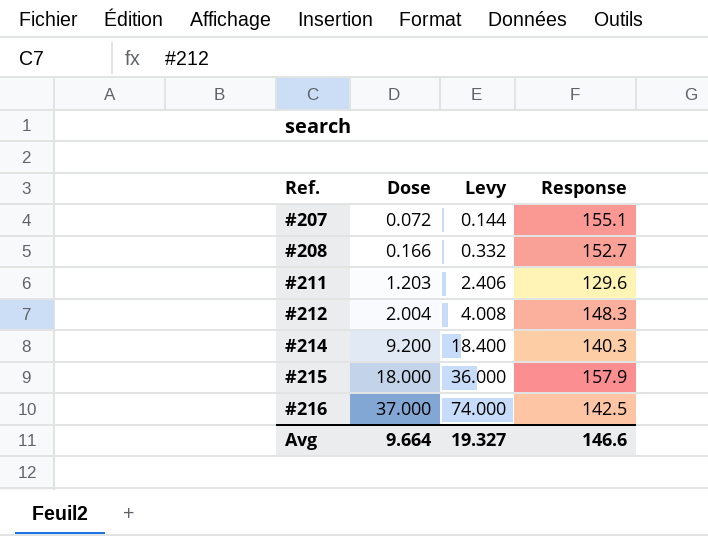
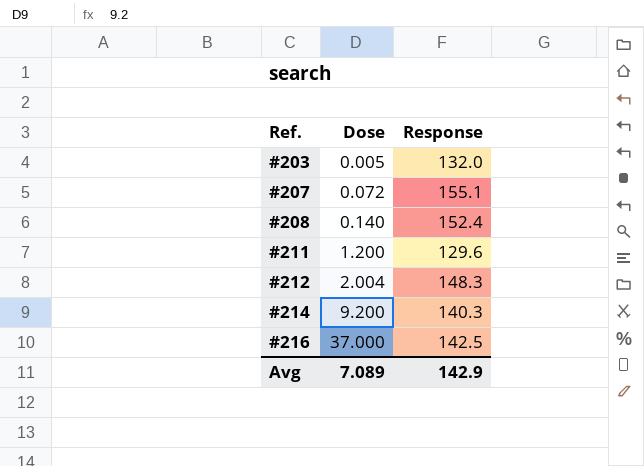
column Levy | formula: [Dose] * 2 -> none
row #215: 18.000 | 36.000 | 157.9 -> none
row #203: none -> 0.005 | 132.0
#208 | Dose: 0.166 -> 0.140
#208 | Response: 152.7 -> 152.4
#211 | Dose: 1.203 -> 1.200
Avg | Dose: 9.664 -> 7.089
Avg | Response: 146.6 -> 142.9

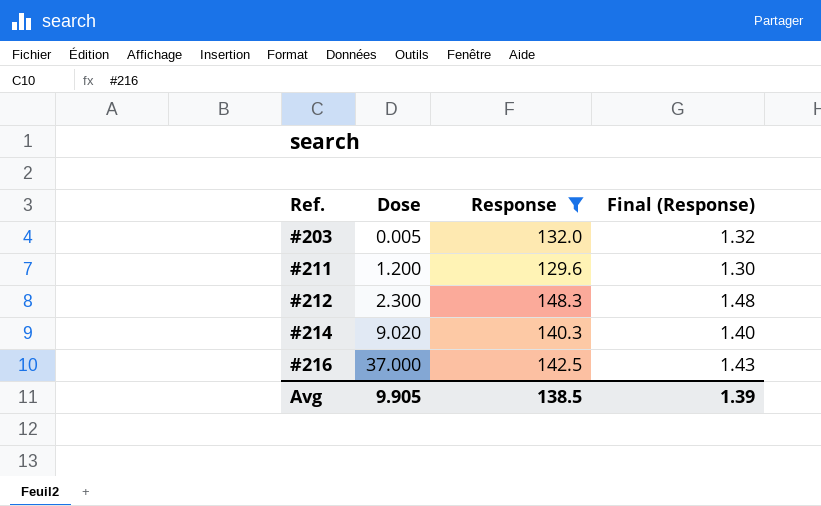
filter: none -> Response <= 148.3
column Final (Response) | formula: none -> [Response] * 0.01
#212 | Dose: 2.004 -> 2.300
#214 | Dose: 9.200 -> 9.020
Avg | Dose: 7.089 -> 9.905
Avg | Response: 142.9 -> 138.5

